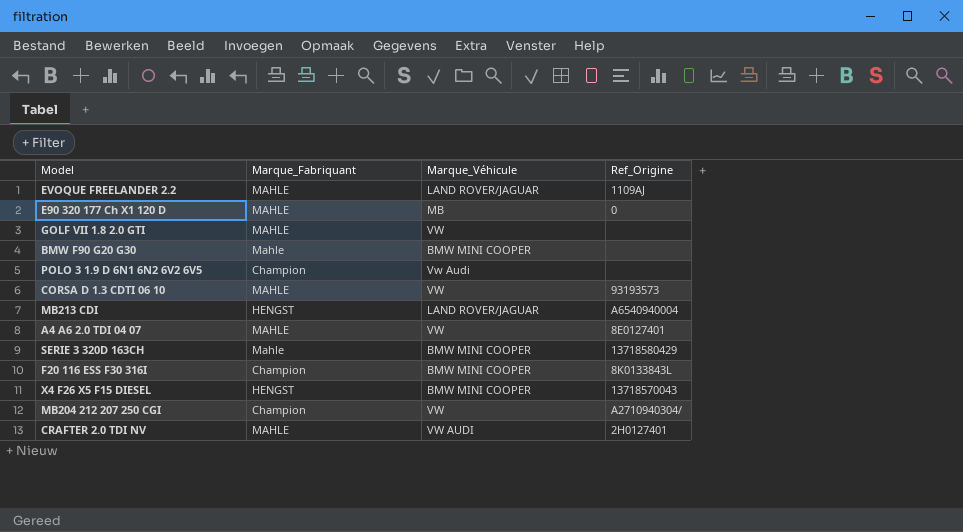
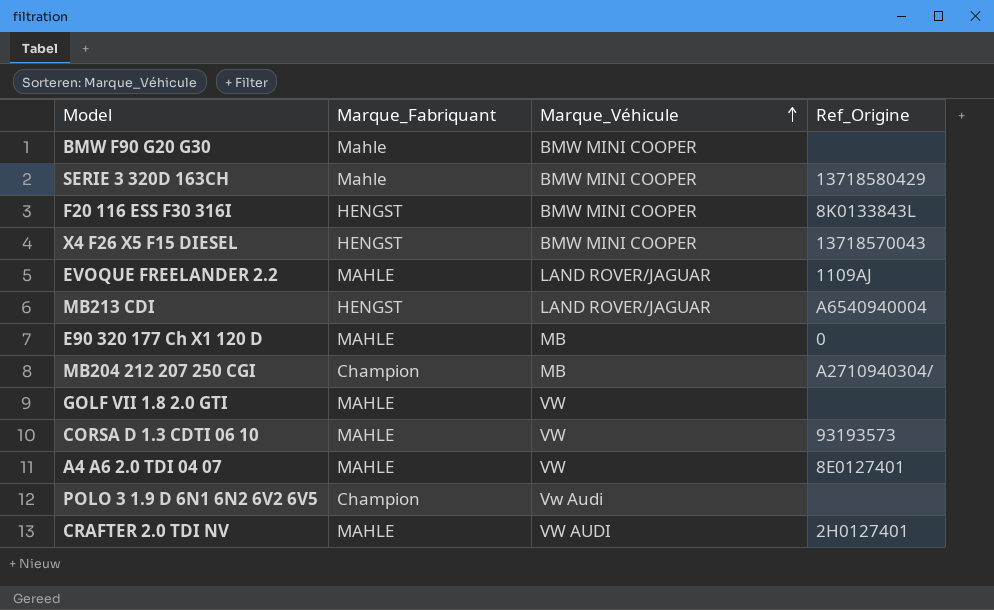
row order: none -> Marque_Véhicule ascending
F20 116 ESS F30 316I | Marque_Fabriquant: Champion -> HENGST
MB204 212 207 250 CGI | Marque_Véhicule: VW -> MB

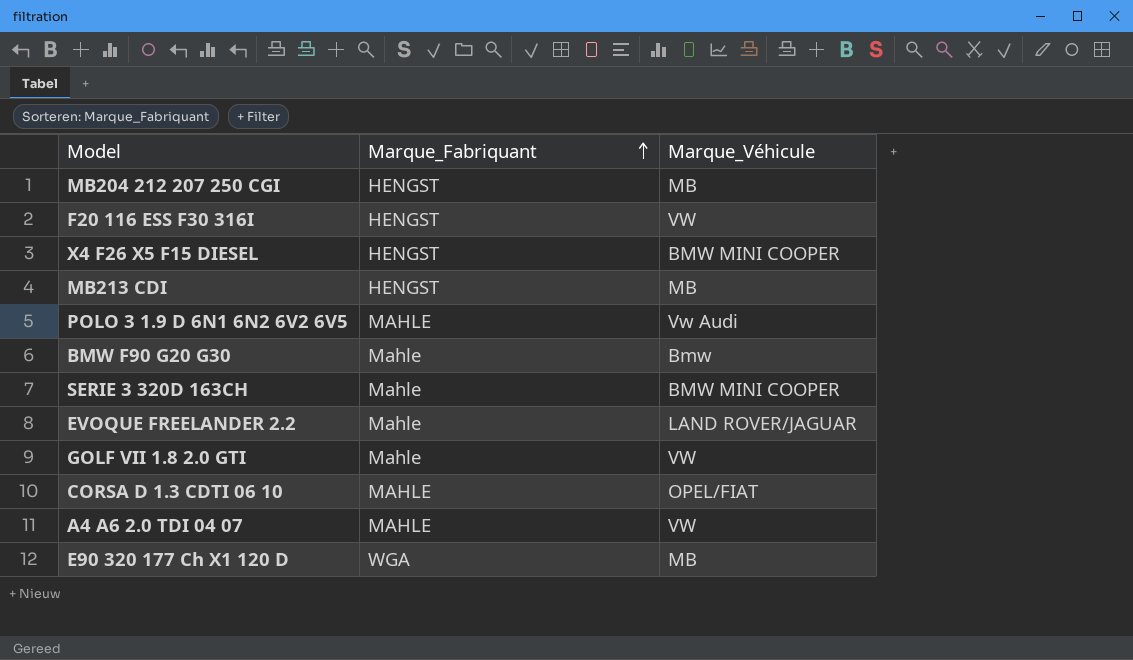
row order: Marque_Véhicule ascending -> Marque_Fabriquant ascending
column Ref_Origine | position: 4 -> none
row CRAFTER 2.0 TDI NV: MAHLE | VW AUDI | 2H0127401 -> none
MB204 212 207 250 CGI | Marque_Fabriquant: Champion -> HENGST
F20 116 ESS F30 316I | Marque_Véhicule: BMW MINI COOPER -> VW
MB213 CDI | Marque_Véhicule: LAND ROVER/JAGUAR -> MB
POLO 3 1.9 D 6N1 6N2 6V2 6V5 | Marque_Fabriquant: Champion -> MAHLE
BMW F90 G20 G30 | Marque_Véhicule: BMW MINI COOPER -> Bmw
EVOQUE FREELANDER 2.2 | Marque_Fabriquant: MAHLE -> Mahle
GOLF VII 1.8 2.0 GTI | Marque_Fabriquant: MAHLE -> Mahle
CORSA D 1.3 CDTI 06 10 | Marque_Véhicule: VW -> OPEL/FIAT
E90 320 177 Ch X1 120 D | Marque_Fabriquant: MAHLE -> WGA

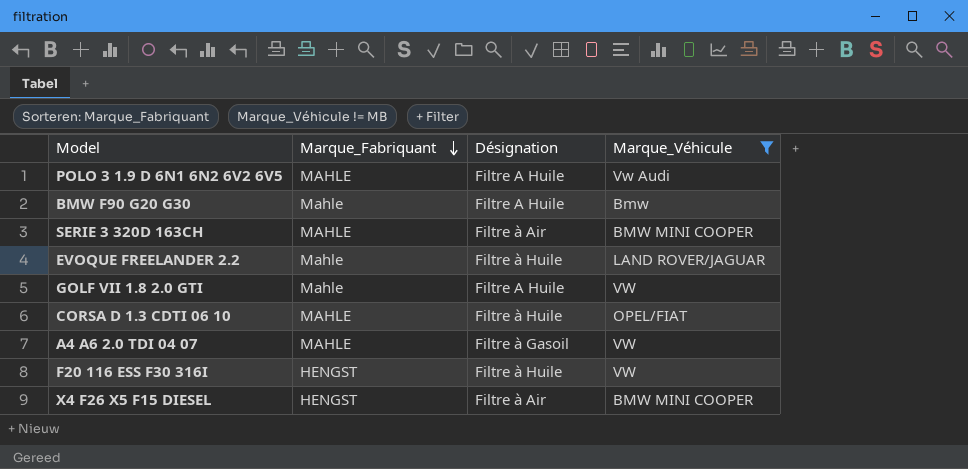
filter: none -> Marque_Véhicule != MB
row order: Marque_Fabriquant ascending -> Marque_Fabriquant descending
column Désignation | position: none -> 3
SERIE 3 320D 163CH | Marque_Fabriquant: Mahle -> MAHLE

